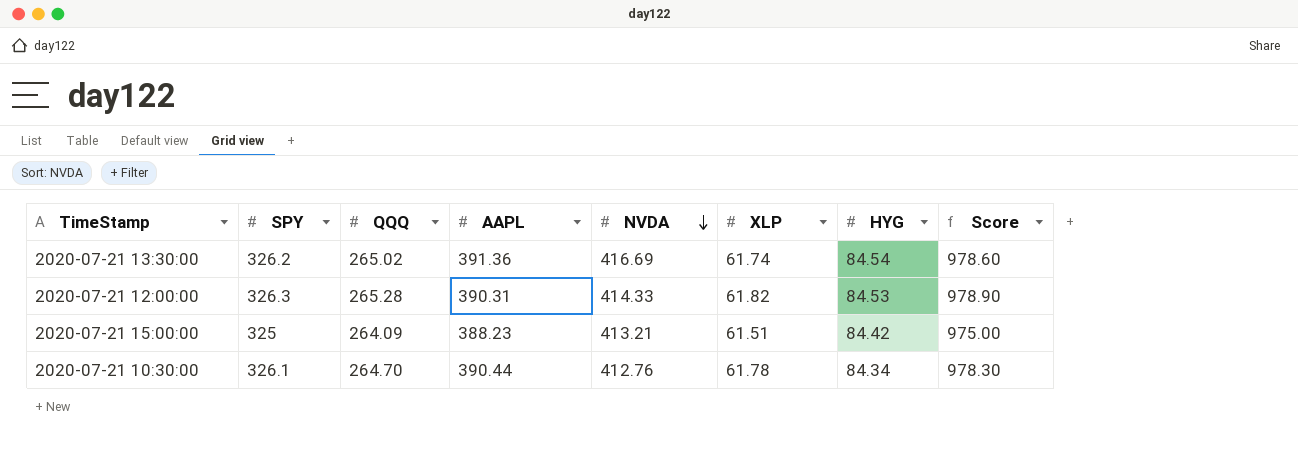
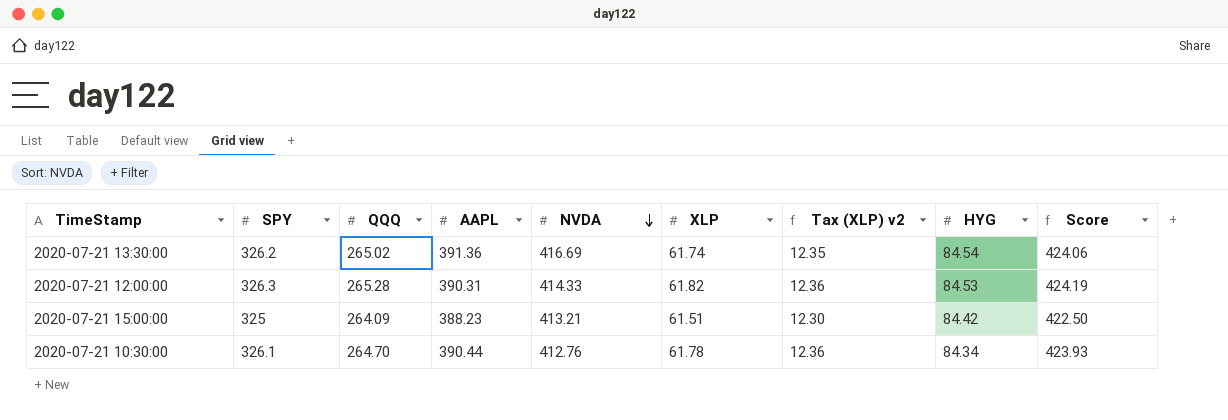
column Tax (XLP) v2 | formula: none -> [XLP] * 0.2
column Score | formula: [SPY] * 3 -> [SPY] * 1.3

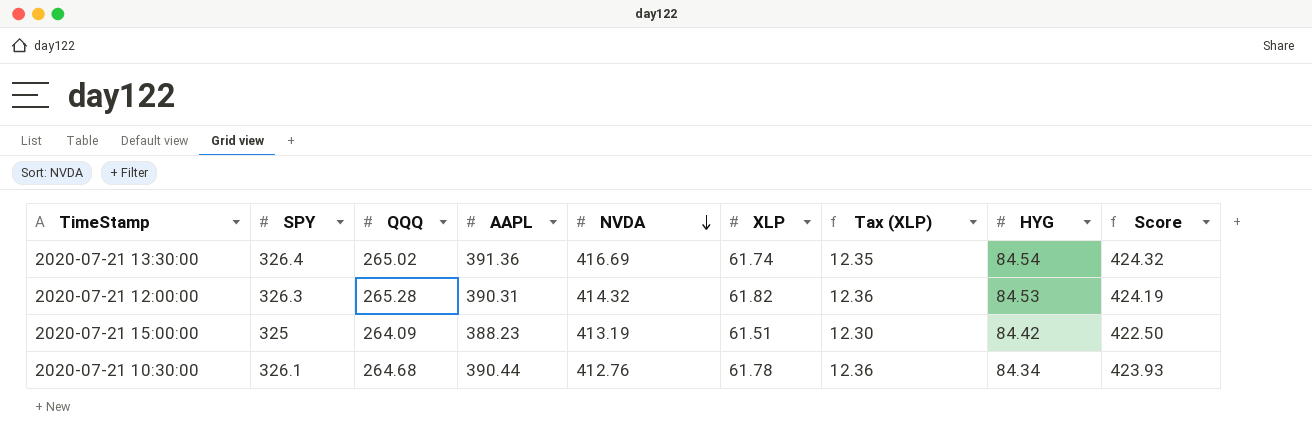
column name: Tax (XLP) v2 -> Tax (XLP)
2020-07-21 13:30:00 | SPY: 326.2 -> 326.4
2020-07-21 13:30:00 | Score: 424.06 -> 424.32
2020-07-21 12:00:00 | NVDA: 414.33 -> 414.32
2020-07-21 15:00:00 | NVDA: 413.21 -> 413.19
2020-07-21 10:30:00 | QQQ: 264.70 -> 264.68

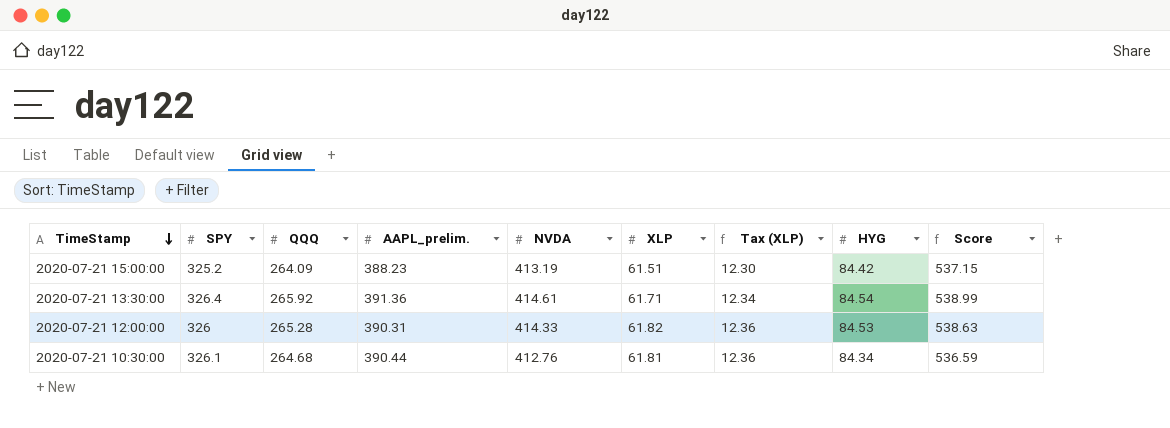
row order: NVDA descending -> TimeStamp descending
column name: AAPL -> AAPL_prelim.
column Score | formula: [SPY] * 1.3 -> [NVDA] * 1.3
2020-07-21 15:00:00 | SPY: 325 -> 325.2
2020-07-21 13:30:00 | QQQ: 265.02 -> 265.92
2020-07-21 13:30:00 | NVDA: 416.69 -> 414.61
2020-07-21 13:30:00 | XLP: 61.74 -> 61.71
2020-07-21 13:30:00 | Tax (XLP): 12.35 -> 12.34
2020-07-21 12:00:00 | SPY: 326.3 -> 326
2020-07-21 12:00:00 | NVDA: 414.32 -> 414.33
2020-07-21 10:30:00 | XLP: 61.78 -> 61.81

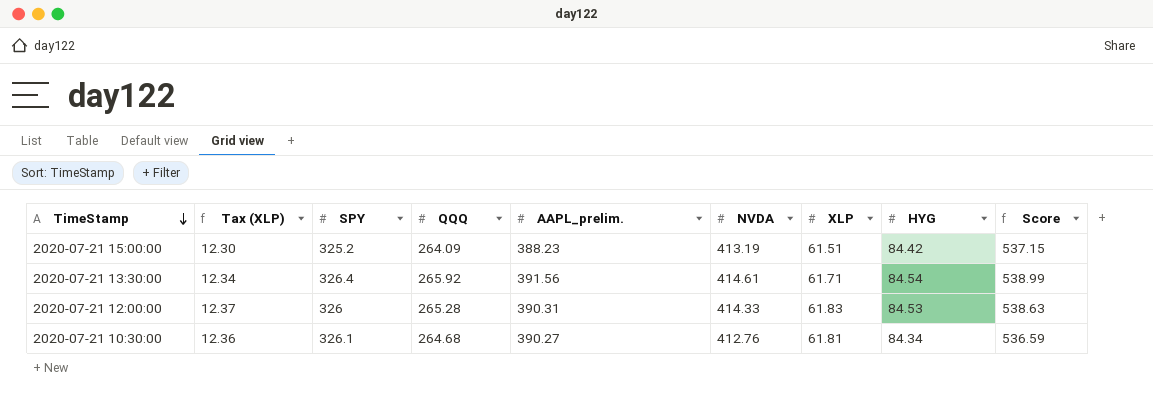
column Tax (XLP) | position: 7 -> 2
2020-07-21 13:30:00 | AAPL_prelim.: 391.36 -> 391.56
2020-07-21 12:00:00 | Tax (XLP): 12.36 -> 12.37
2020-07-21 12:00:00 | XLP: 61.82 -> 61.83
2020-07-21 10:30:00 | AAPL_prelim.: 390.44 -> 390.27

